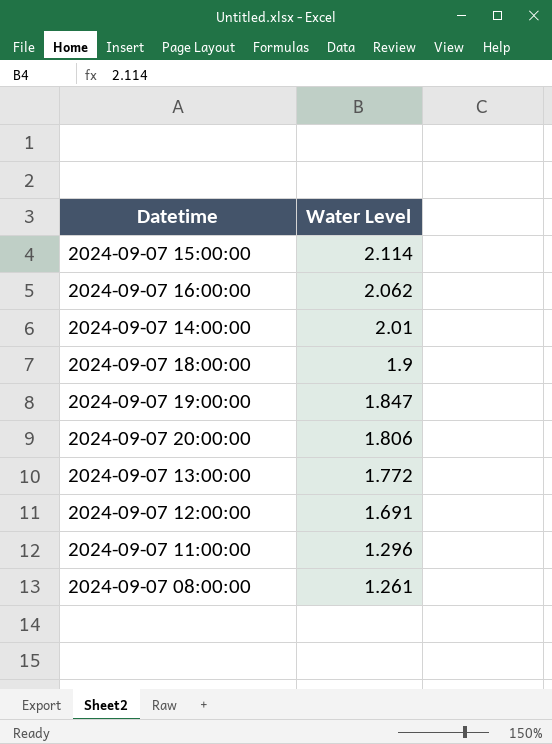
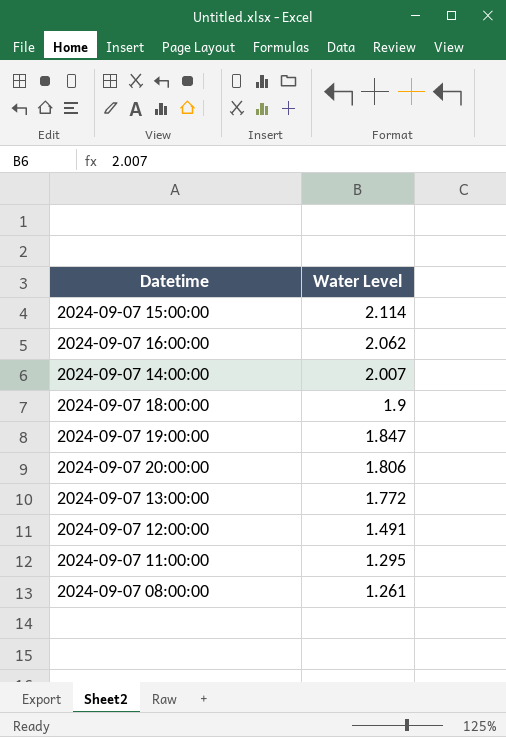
2024-09-07 14:00:00 | Water Level: 2.01 -> 2.007
2024-09-07 12:00:00 | Water Level: 1.691 -> 1.491
2024-09-07 11:00:00 | Water Level: 1.296 -> 1.295

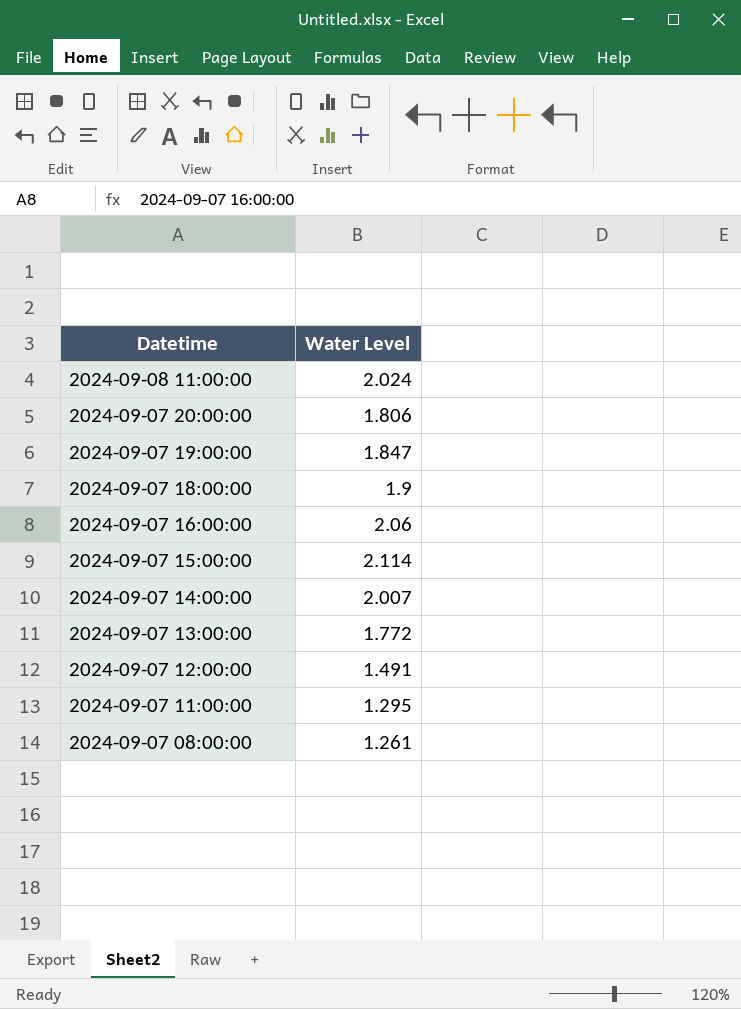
row order: Water Level descending -> Datetime descending
row 2024-09-08 11:00:00: none -> 2.024
2024-09-07 16:00:00 | Water Level: 2.062 -> 2.06

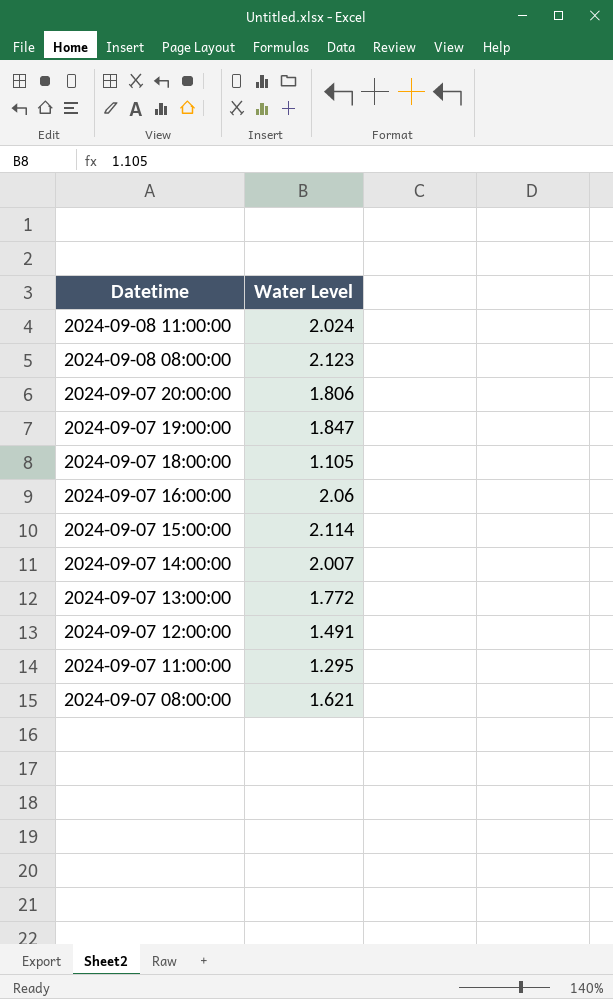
row 2024-09-08 08:00:00: none -> 2.123
2024-09-07 18:00:00 | Water Level: 1.9 -> 1.105
2024-09-07 08:00:00 | Water Level: 1.261 -> 1.621

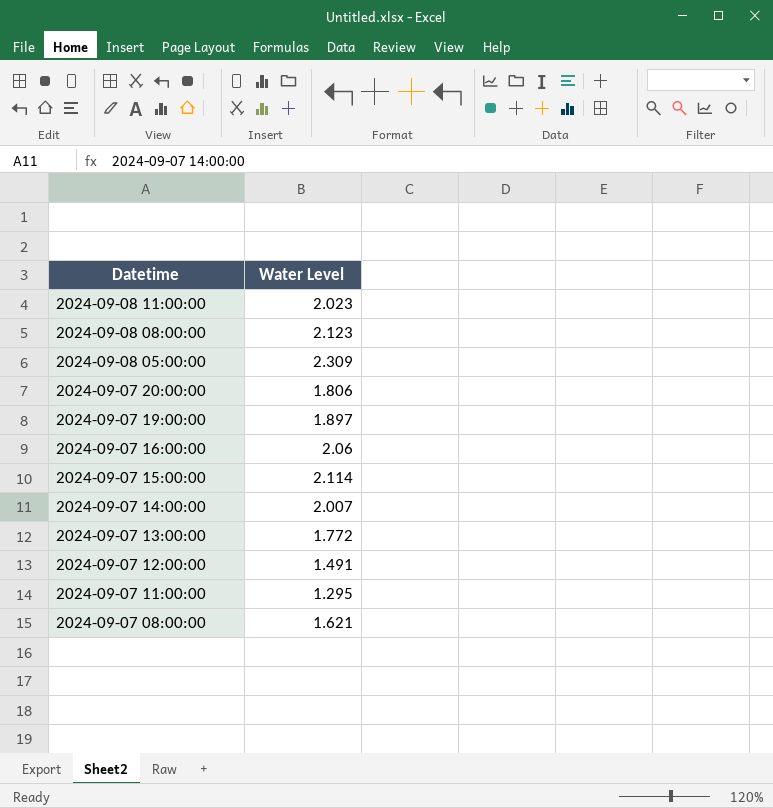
row 2024-09-07 18:00:00: 1.105 -> none
2024-09-08 11:00:00 | Water Level: 2.024 -> 2.023
row 2024-09-08 05:00:00: none -> 2.309
2024-09-07 19:00:00 | Water Level: 1.847 -> 1.897

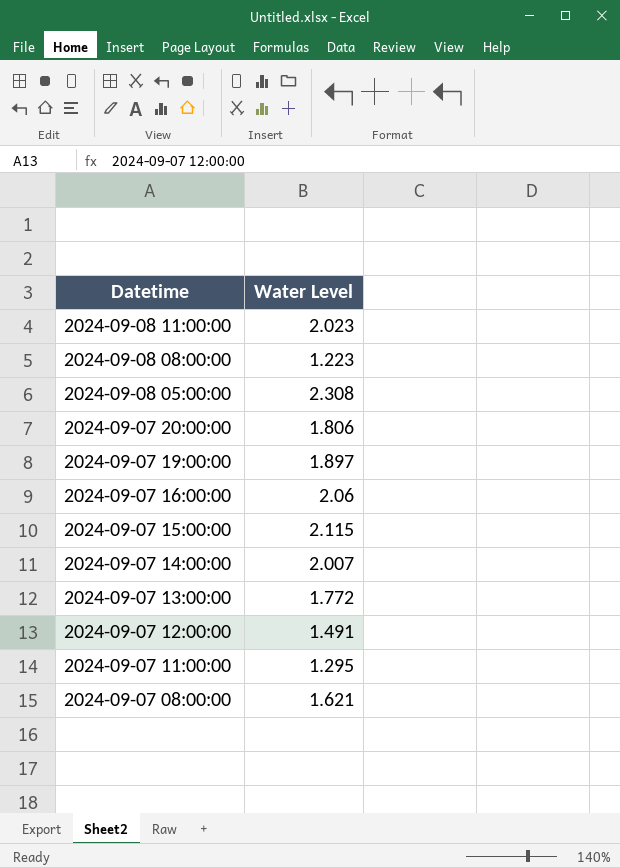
2024-09-08 08:00:00 | Water Level: 2.123 -> 1.223
2024-09-08 05:00:00 | Water Level: 2.309 -> 2.308
2024-09-07 15:00:00 | Water Level: 2.114 -> 2.115

